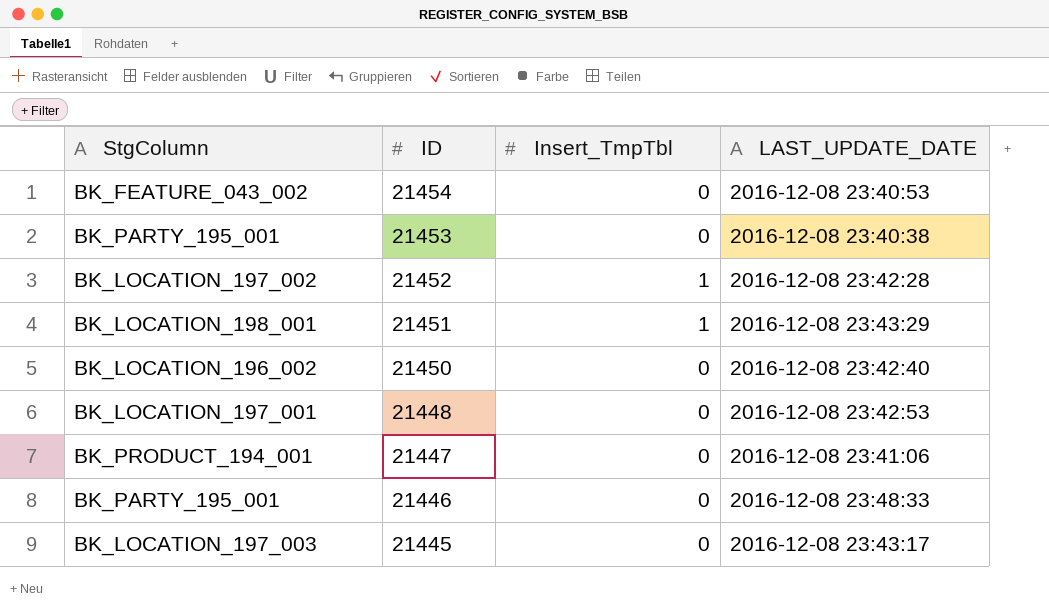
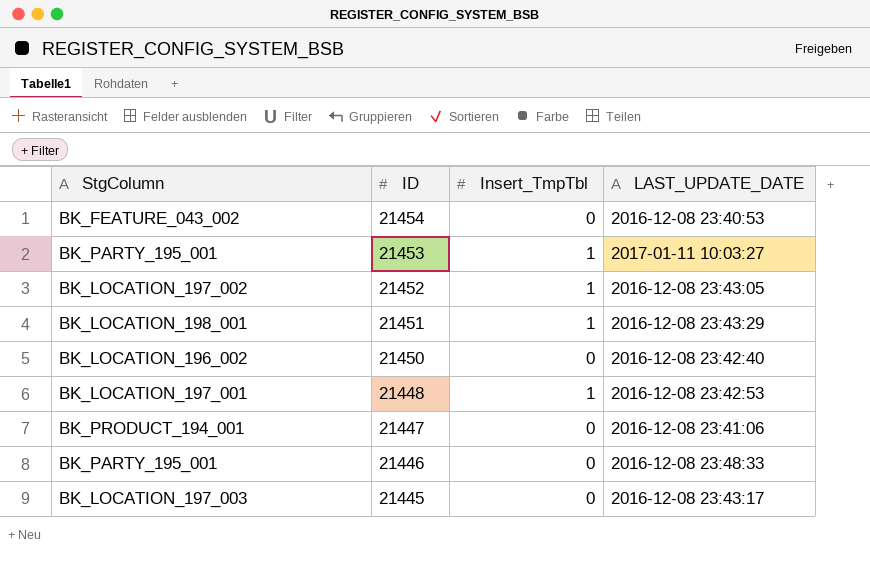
21453 | Insert_TmpTbl: 0 -> 1
21453 | LAST_UPDATE_DATE: 2016-12-08 23:40:38 -> 2017-01-11 10:03:27
21452 | LAST_UPDATE_DATE: 2016-12-08 23:42:28 -> 2016-12-08 23:43:05
21448 | Insert_TmpTbl: 0 -> 1

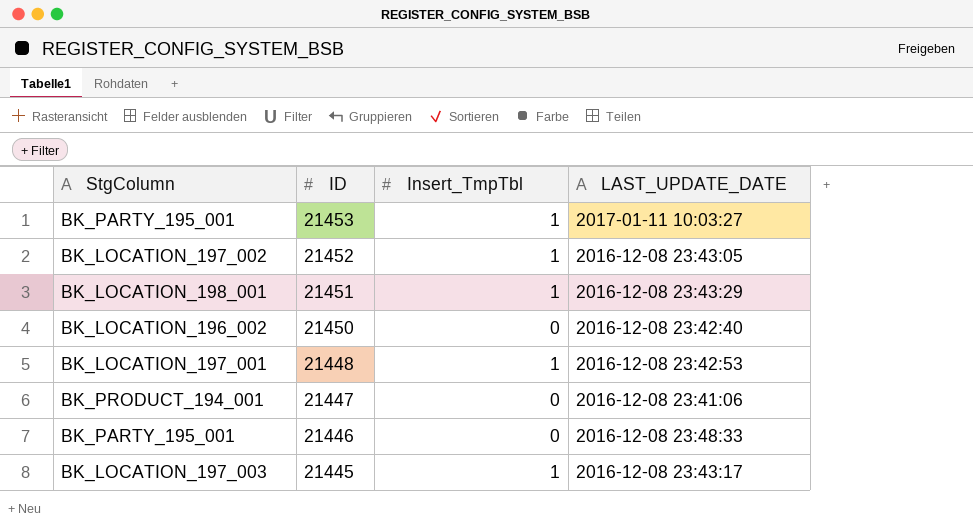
row 21454: BK_FEATURE_043_002 | 0 | 2016-12-08 23:40:53 -> none
21445 | Insert_TmpTbl: 0 -> 1

